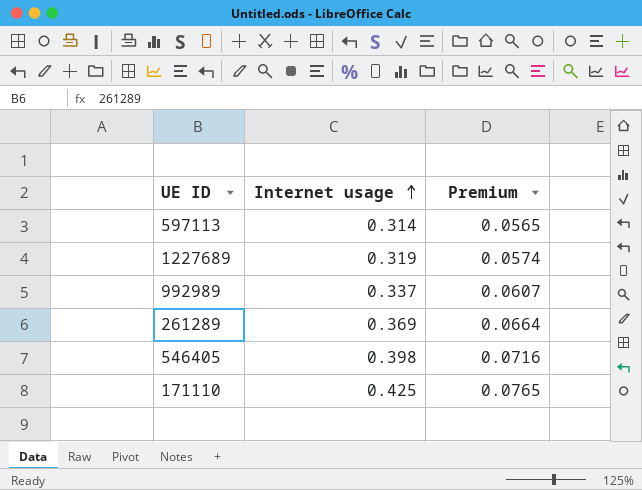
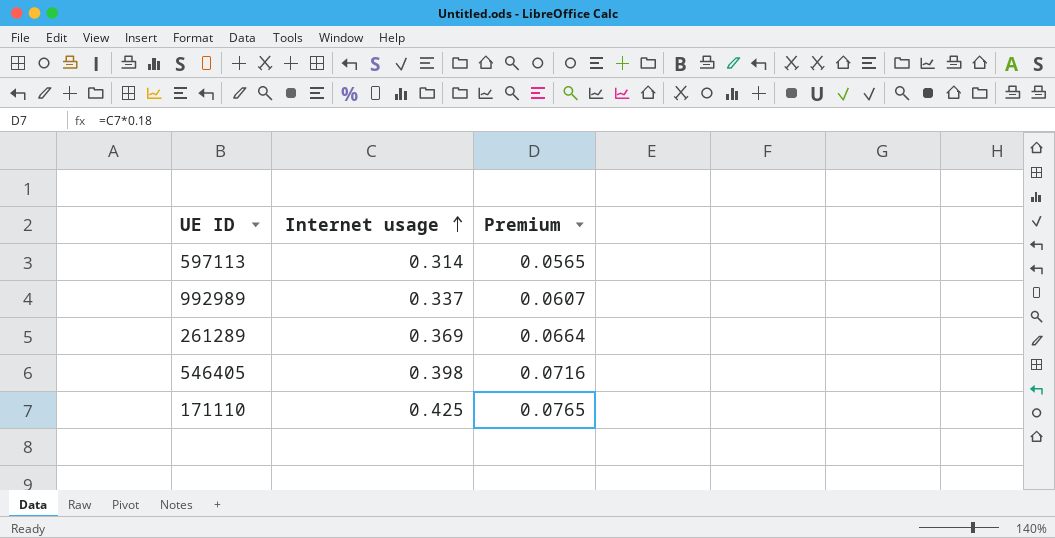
row 1227689: 0.319 | 0.0574 -> none

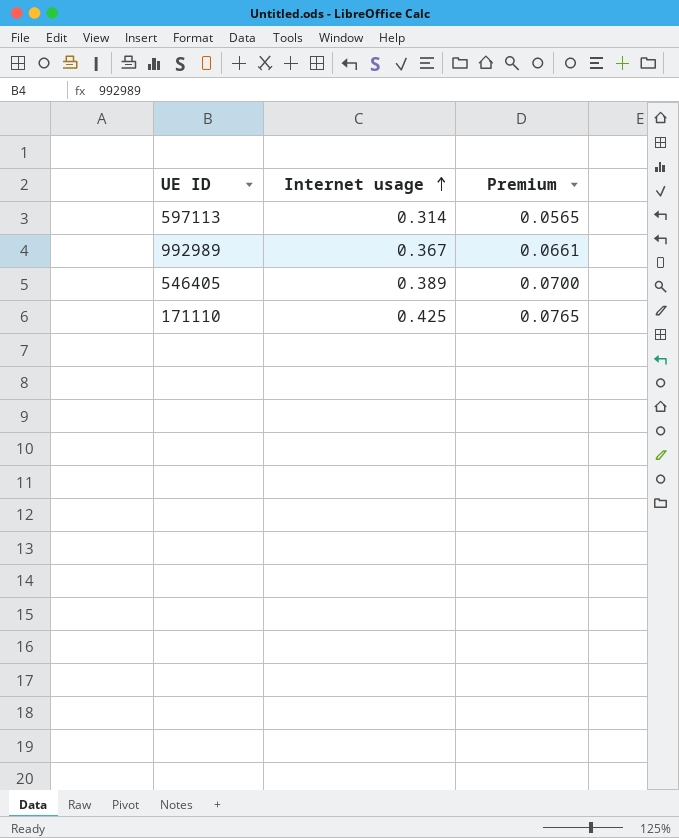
row 261289: 0.369 | 0.0664 -> none
992989 | Internet usage: 0.337 -> 0.367
992989 | Premium: 0.0607 -> 0.0661
546405 | Internet usage: 0.398 -> 0.389
546405 | Premium: 0.0716 -> 0.0700

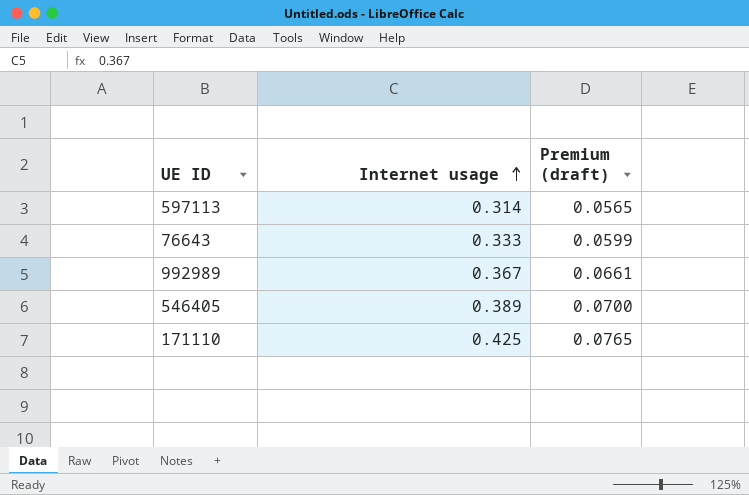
column name: Premium -> Premium (draft)
row 76643: none -> 0.333 | 0.0599

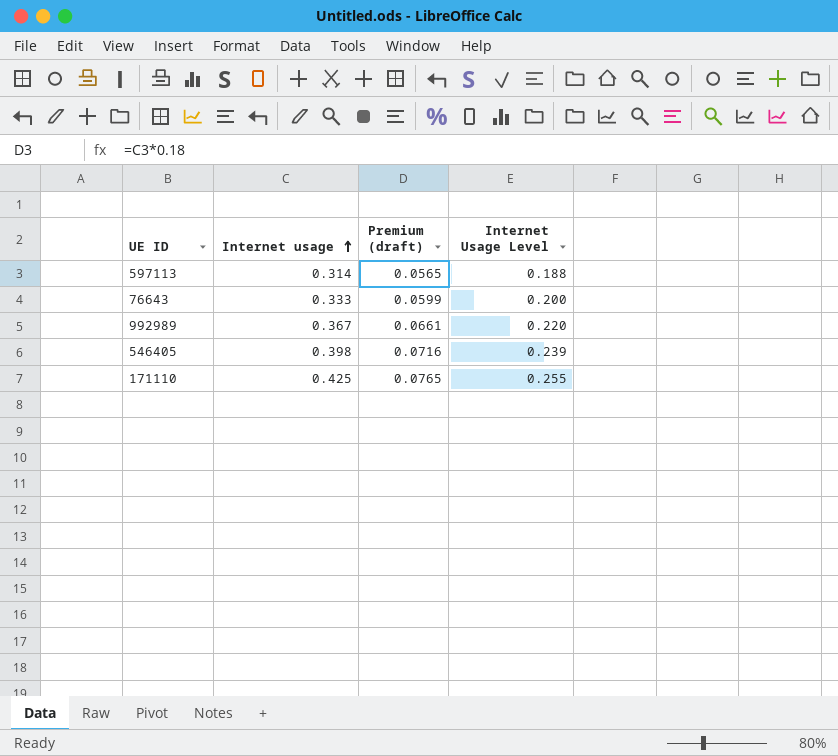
column Internet Usage Level | formula: none -> [Internet usage] * 0.6
546405 | Internet usage: 0.389 -> 0.398
546405 | Premium (draft): 0.0700 -> 0.0716

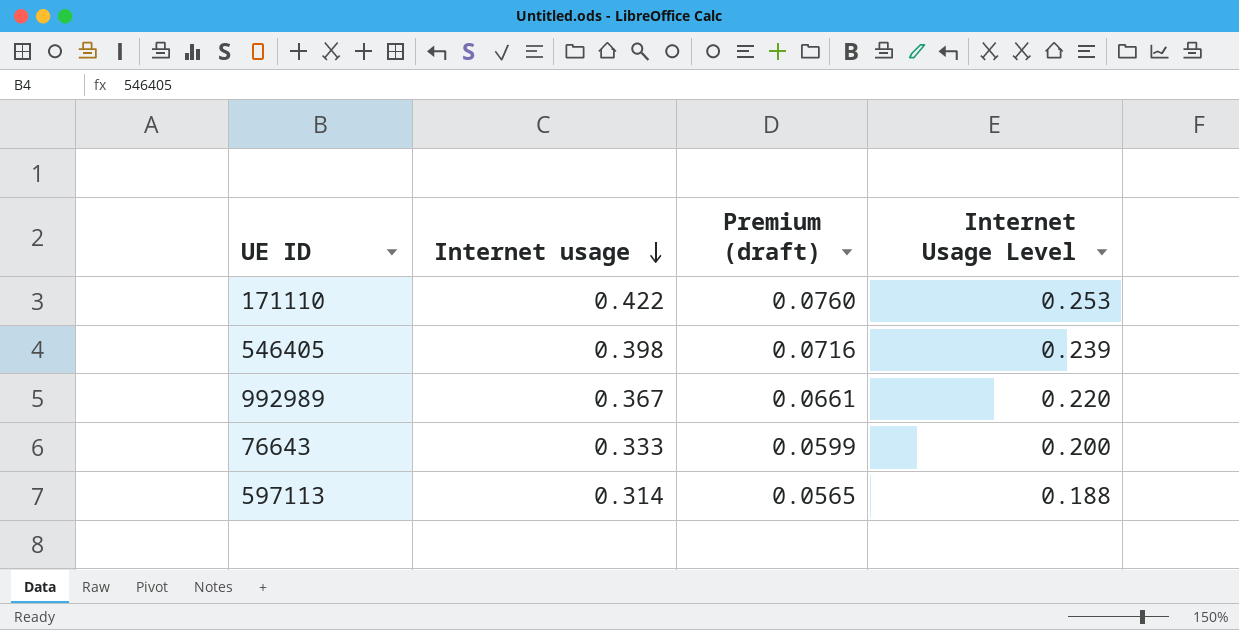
row order: Internet usage ascending -> Internet usage descending
171110 | Internet usage: 0.425 -> 0.422
171110 | Premium (draft): 0.0765 -> 0.0760
171110 | Internet Usage Level: 0.255 -> 0.253

